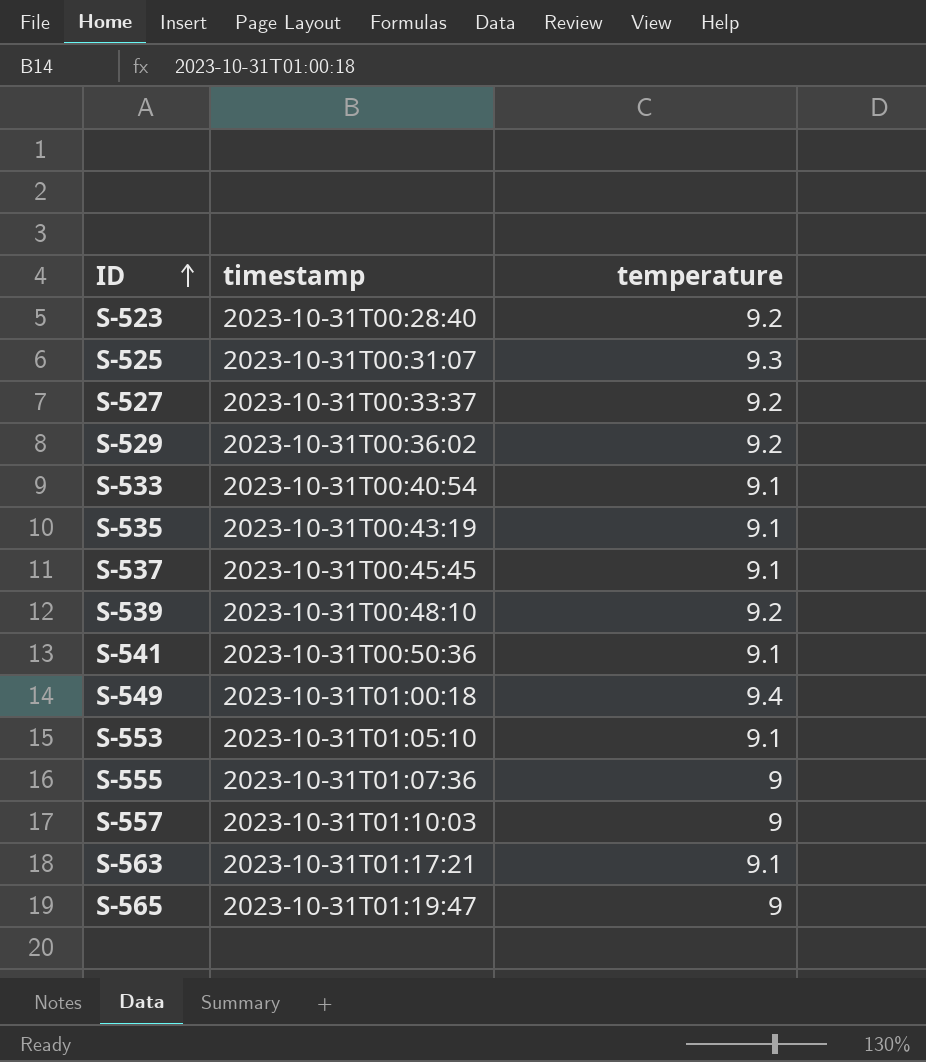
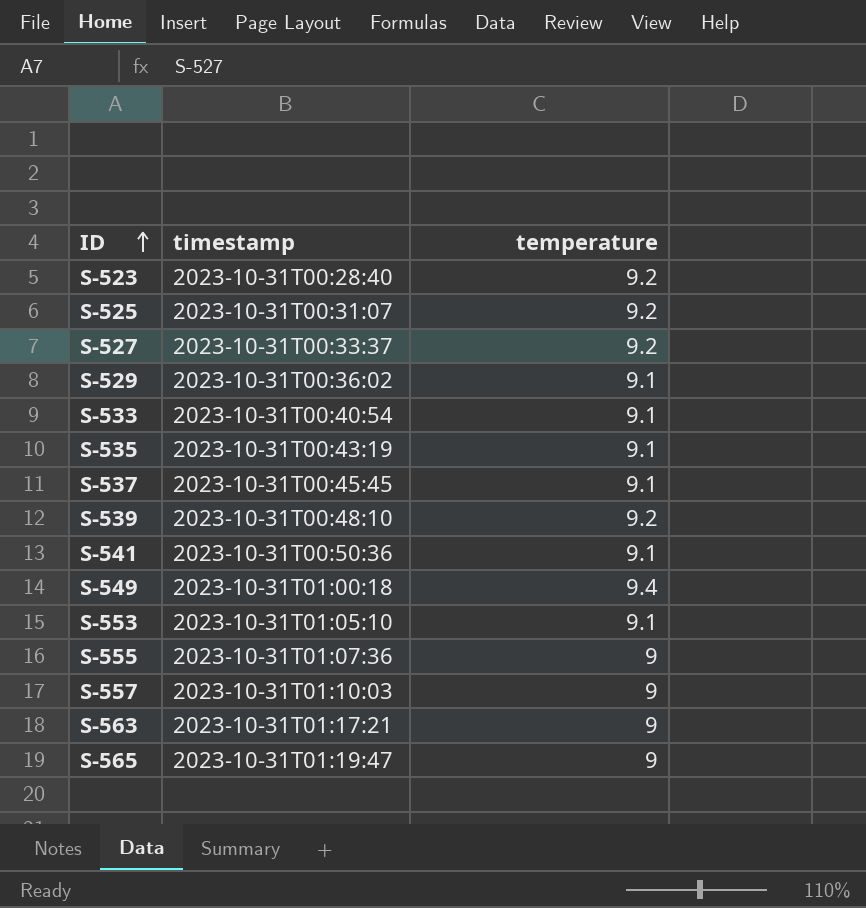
S-525 | temperature: 9.3 -> 9.2
S-529 | temperature: 9.2 -> 9.1
S-563 | temperature: 9.1 -> 9

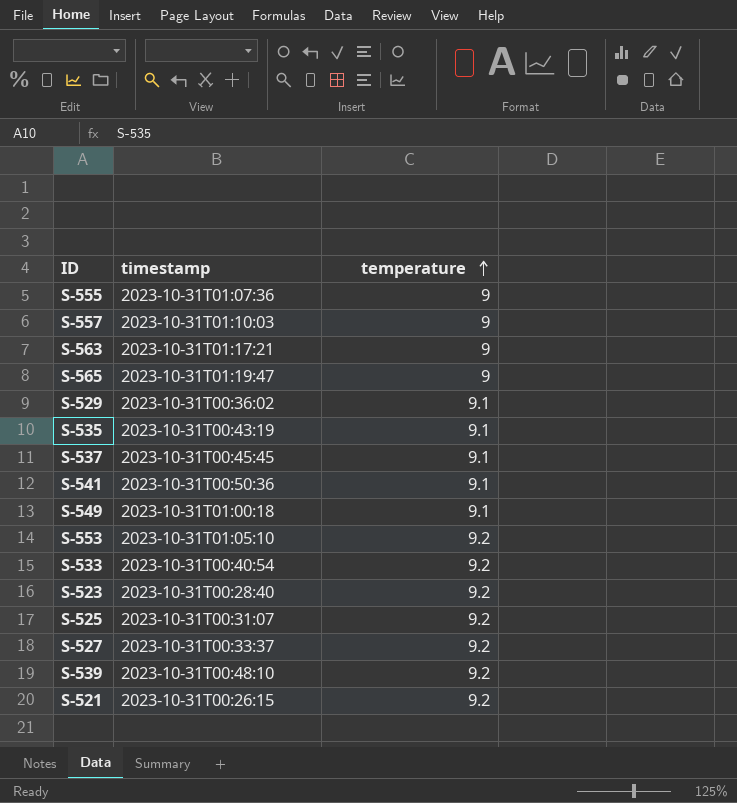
row order: ID ascending -> temperature ascending
S-549 | temperature: 9.4 -> 9.1
S-553 | temperature: 9.1 -> 9.2
S-533 | temperature: 9.1 -> 9.2
row S-521: none -> 2023-10-31T00:26:15 | 9.2

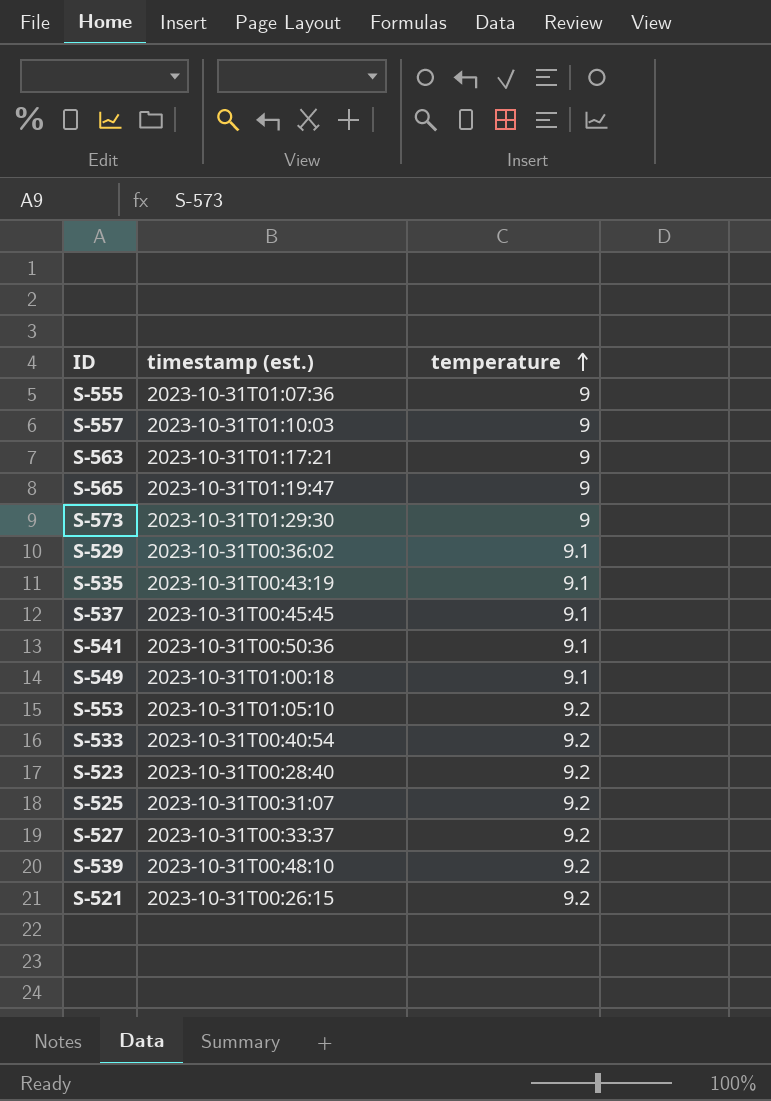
column name: timestamp -> timestamp (est.)
row S-573: none -> 2023-10-31T01:29:30 | 9

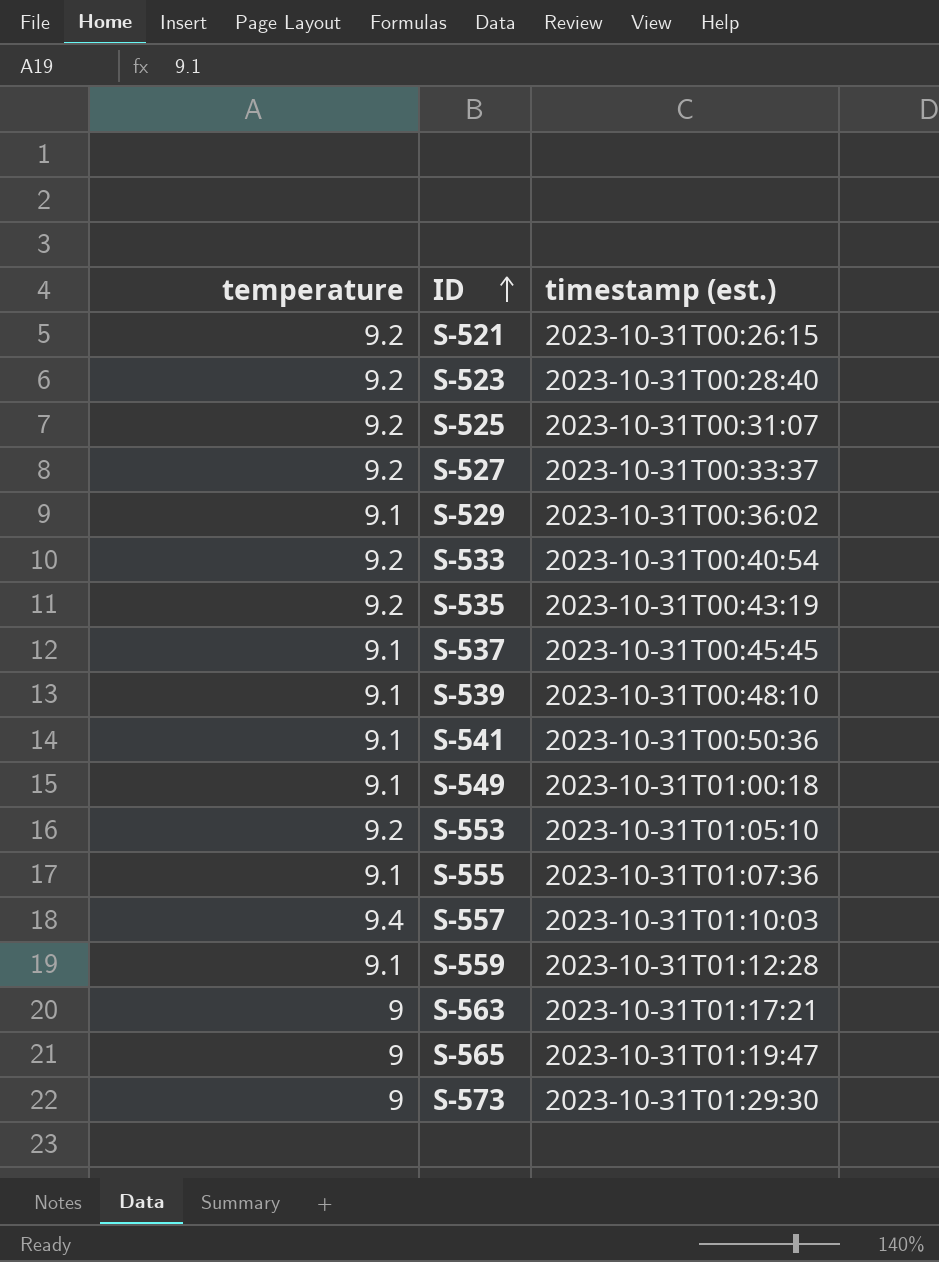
row order: temperature ascending -> ID ascending
column temperature | position: 3 -> 1
S-535 | temperature: 9.1 -> 9.2
S-539 | temperature: 9.2 -> 9.1
S-555 | temperature: 9 -> 9.1
S-557 | temperature: 9 -> 9.4
row S-559: none -> 9.1 | 2023-10-31T01:12:28

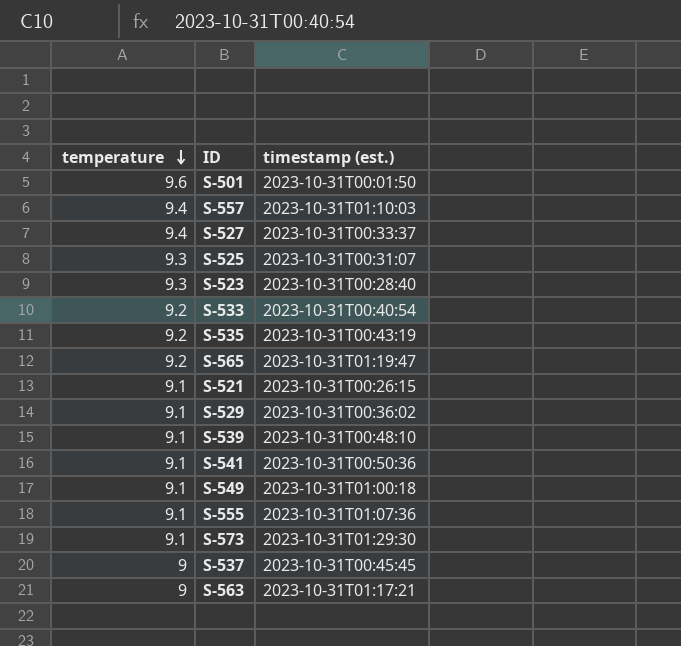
row order: ID ascending -> temperature descending
row S-553: 9.2 | 2023-10-31T01:05:10 -> none
row S-559: 9.1 | 2023-10-31T01:12:28 -> none
row S-501: none -> 9.6 | 2023-10-31T00:01:50
S-527 | temperature: 9.2 -> 9.4
S-525 | temperature: 9.2 -> 9.3
S-523 | temperature: 9.2 -> 9.3
S-565 | temperature: 9 -> 9.2
S-521 | temperature: 9.2 -> 9.1
S-573 | temperature: 9 -> 9.1
S-537 | temperature: 9.1 -> 9

